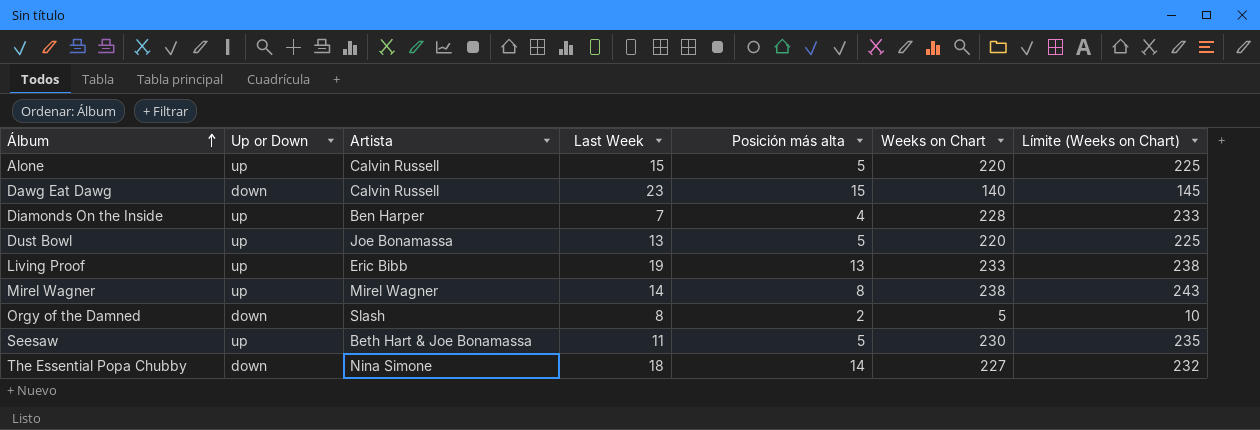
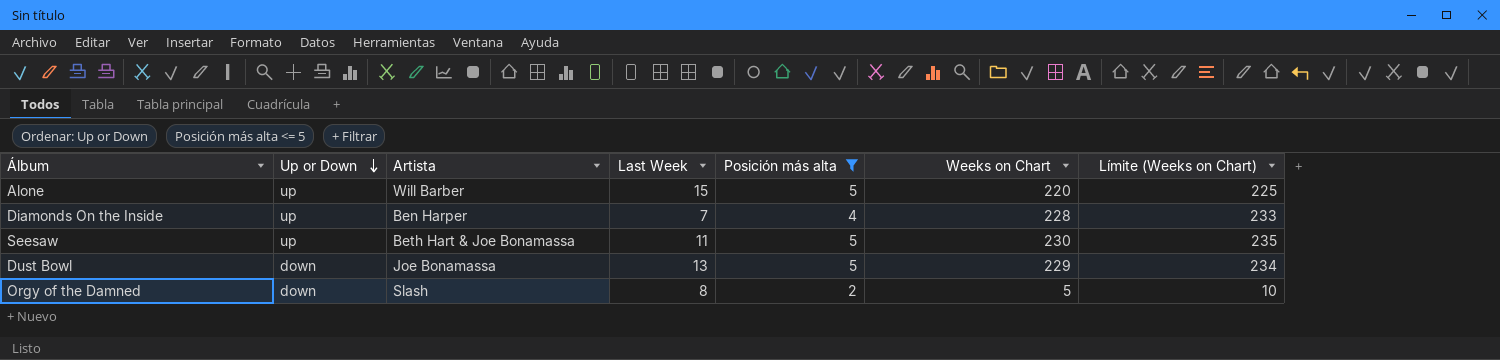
filter: none -> Posición más alta <= 5
row order: Álbum ascending -> Up or Down descending
Alone | Artista: Calvin Russell -> Will Barber
Dust Bowl | Up or Down: up -> down
Dust Bowl | Weeks on Chart: 220 -> 229
Dust Bowl | Límite (Weeks on Chart): 225 -> 234

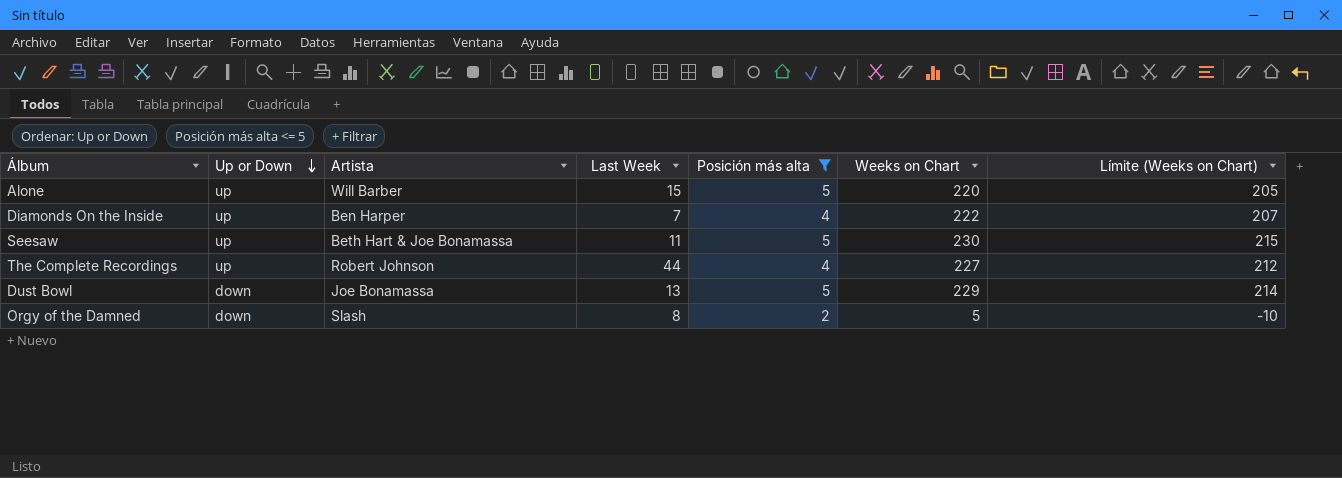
column Límite (Weeks on Chart) | formula: [Weeks on Chart] + 5 -> [Weeks on Chart] - 15
Diamonds On the Inside | Weeks on Chart: 228 -> 222
row The Complete Recordings: none -> up | Robert Johnson | 44 | 4 | 227 | 212

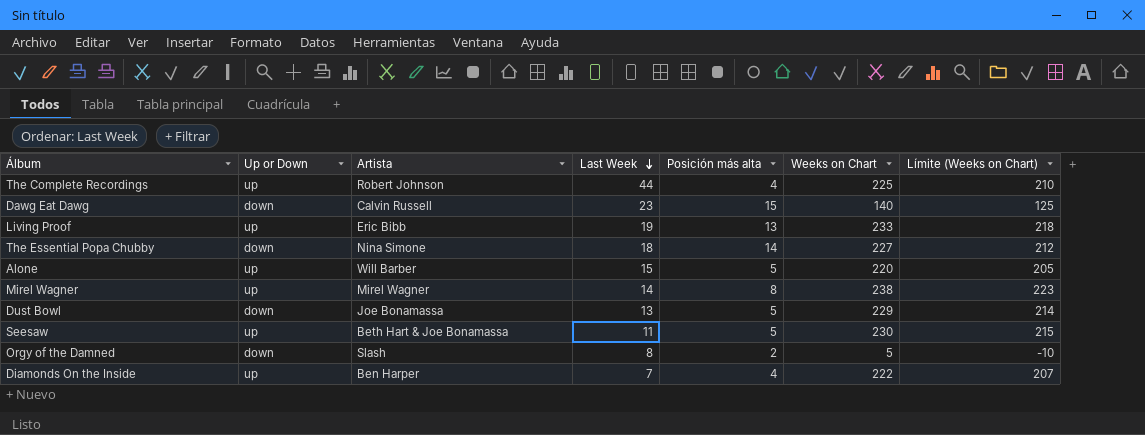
filter: Posición más alta <= 5 -> none
row order: Up or Down descending -> Last Week descending
The Complete Recordings | Weeks on Chart: 227 -> 225
The Complete Recordings | Límite (Weeks on Chart): 212 -> 210

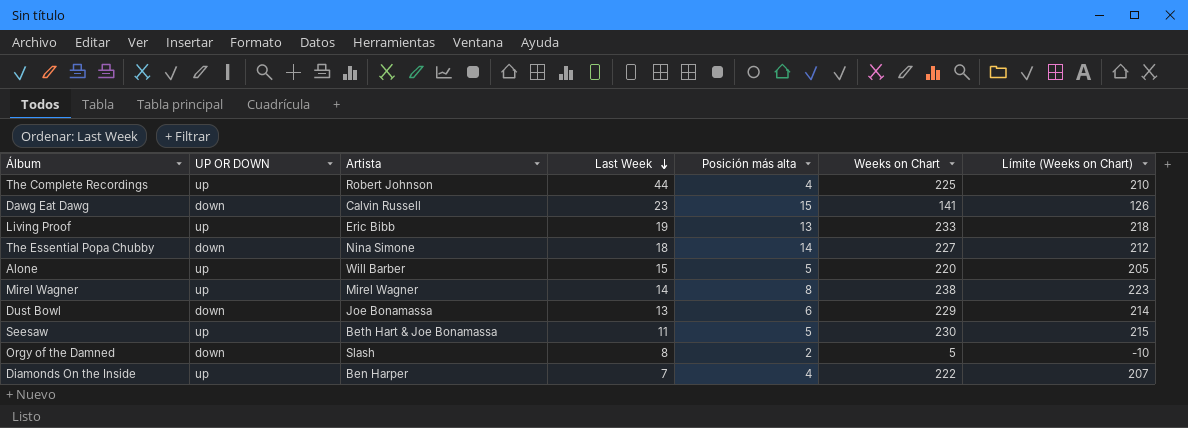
column name: Up or Down -> UP OR DOWN
Dawg Eat Dawg | Weeks on Chart: 140 -> 141
Dawg Eat Dawg | Límite (Weeks on Chart): 125 -> 126
Dust Bowl | Posición más alta: 5 -> 6

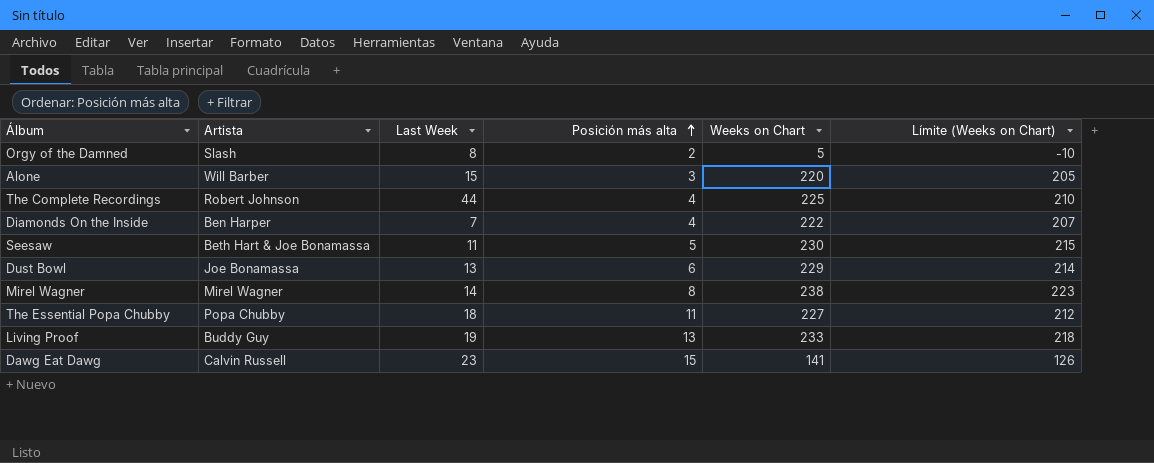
row order: Last Week descending -> Posición más alta ascending
column UP OR DOWN | position: 2 -> none
Alone | Posición más alta: 5 -> 3
The Essential Popa Chubby | Artista: Nina Simone -> Popa Chubby
The Essential Popa Chubby | Posición más alta: 14 -> 11
Living Proof | Artista: Eric Bibb -> Buddy Guy

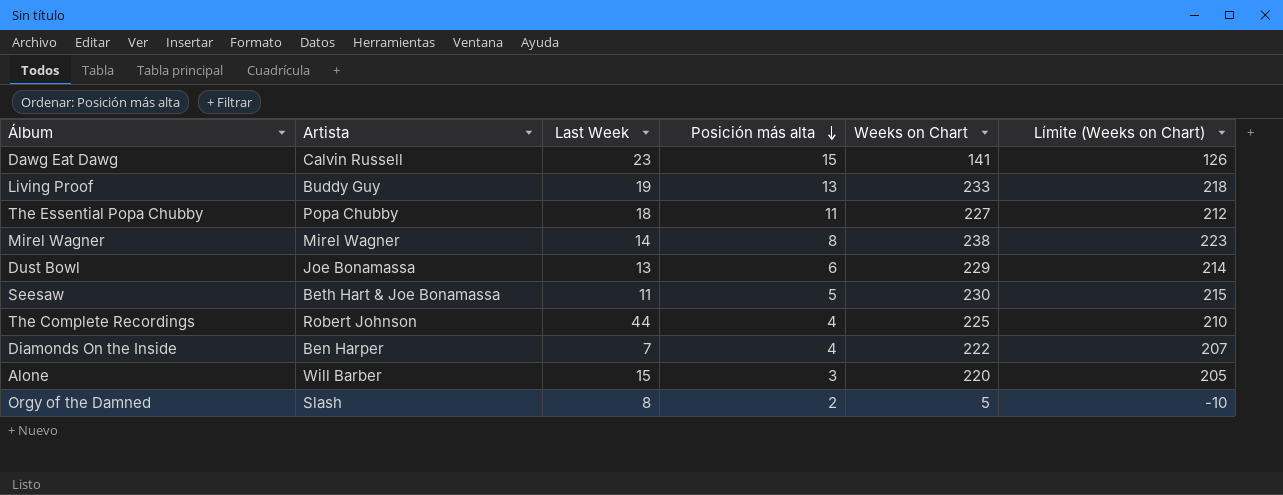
row order: Posición más alta ascending -> Posición más alta descending

